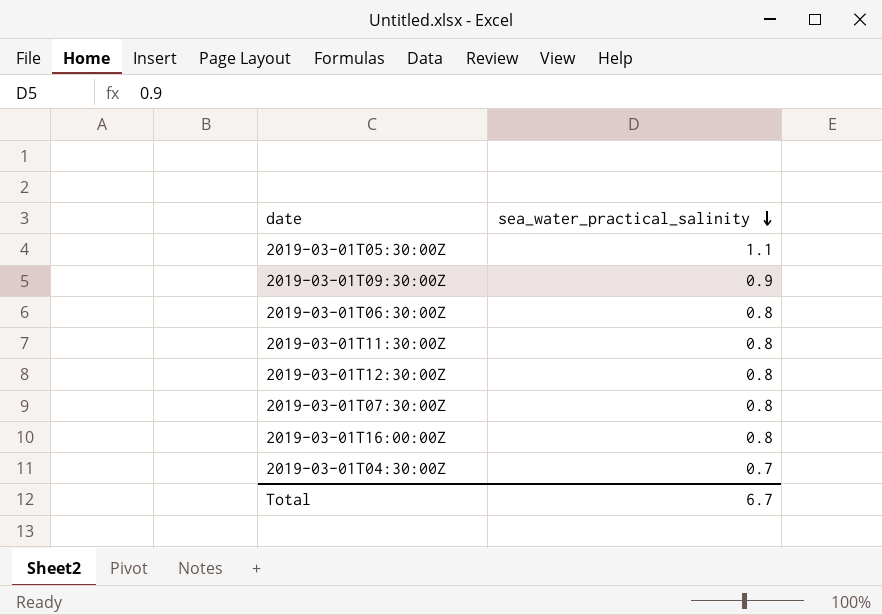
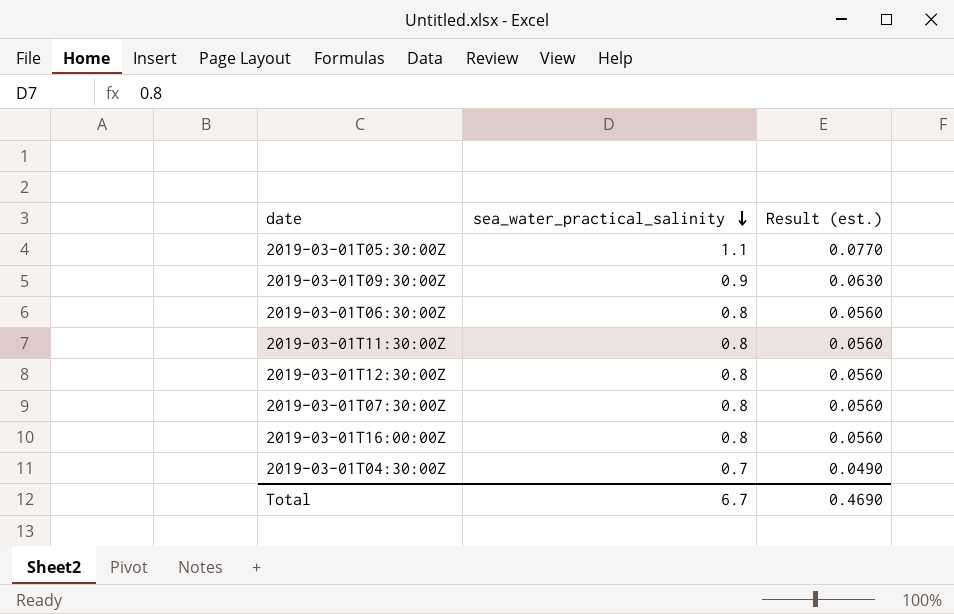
column Result (est.) | formula: none -> [sea_water_practical_salinity] * 0.07

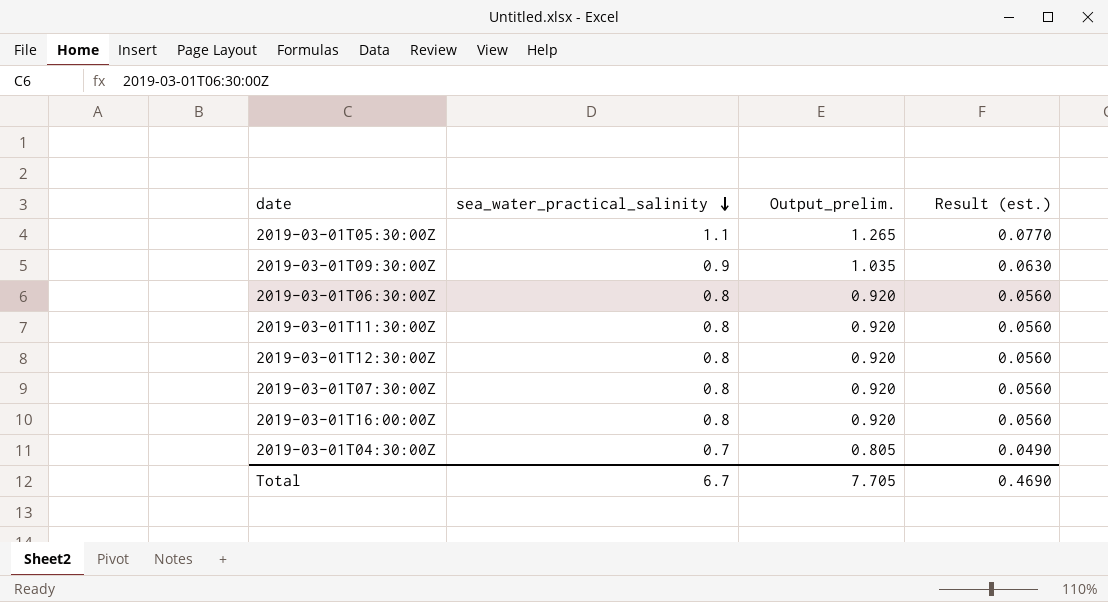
column Output_prelim. | formula: none -> [sea_water_practical_salinity] * 1.15

